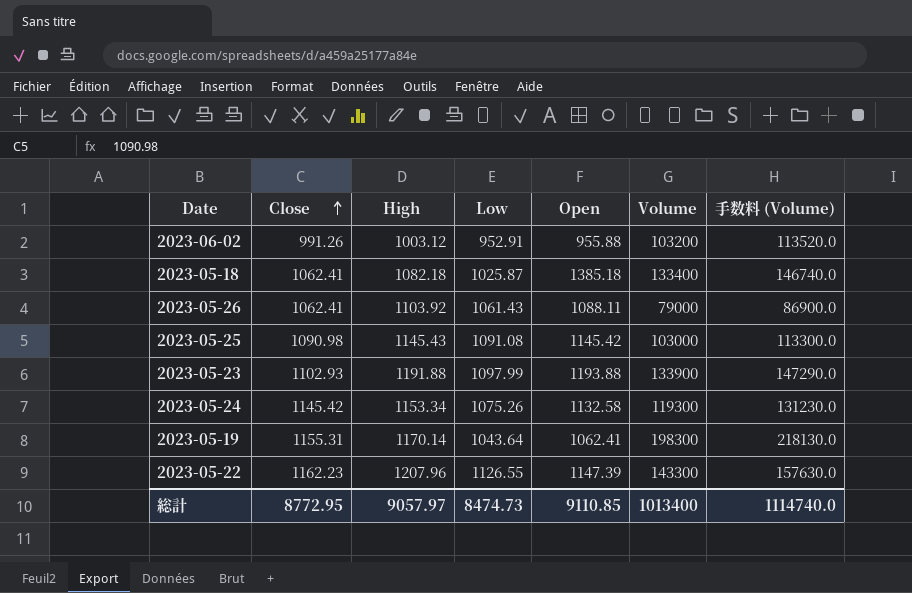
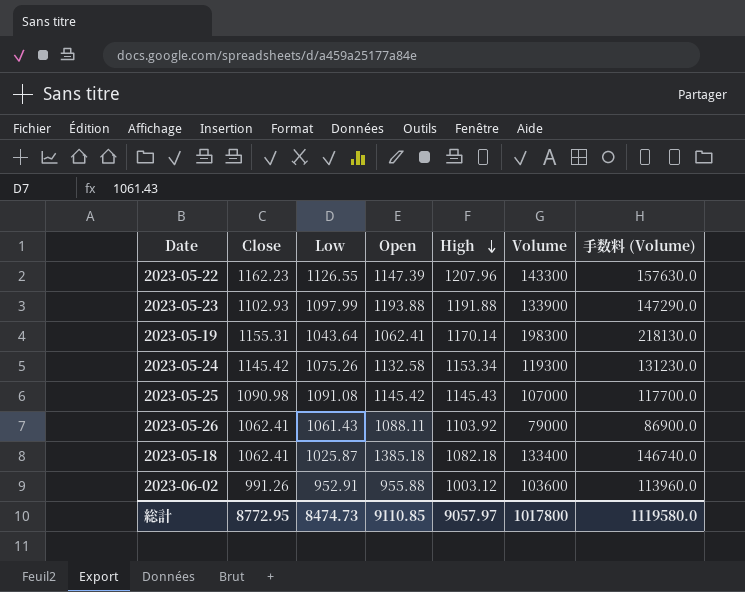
row order: Close ascending -> High descending
column High | position: 3 -> 5
2023-05-25 | Volume: 103000 -> 107000
2023-05-25 | 手数料 (Volume): 113300.0 -> 117700.0
2023-06-02 | Volume: 103200 -> 103600
2023-06-02 | 手数料 (Volume): 113520.0 -> 113960.0
総計 | Volume: 1013400 -> 1017800
総計 | 手数料 (Volume): 1114740.0 -> 1119580.0

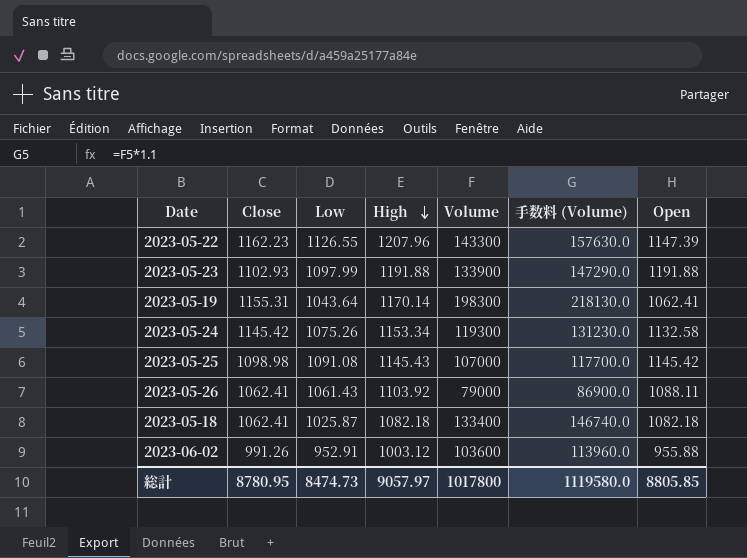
column Open | position: 4 -> 7
2023-05-23 | Open: 1193.88 -> 1191.88
2023-05-25 | Close: 1090.98 -> 1098.98
2023-05-18 | Open: 1385.18 -> 1082.18
総計 | Close: 8772.95 -> 8780.95
総計 | Open: 9110.85 -> 8805.85

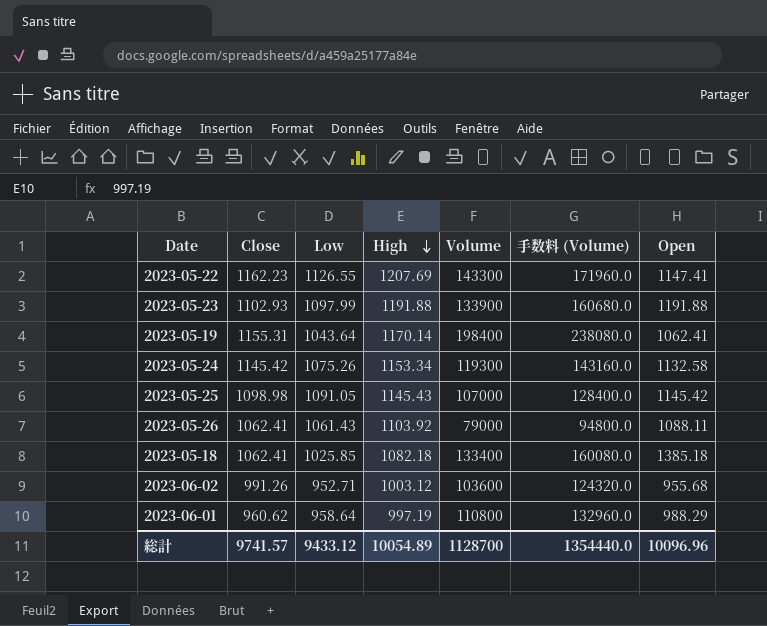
column 手数料 (Volume) | formula: [Volume] * 1.1 -> [Volume] * 1.2
2023-05-22 | High: 1207.96 -> 1207.69
2023-05-22 | Open: 1147.39 -> 1147.41
2023-05-19 | Volume: 198300 -> 198400
2023-05-25 | Low: 1091.08 -> 1091.05
2023-05-18 | Low: 1025.87 -> 1025.85
2023-05-18 | Open: 1082.18 -> 1385.18
2023-06-02 | Low: 952.91 -> 952.71
2023-06-02 | Open: 955.88 -> 955.68
row 2023-06-01: none -> 960.62 | 958.64 | 997.19 | 110800 | 132960.0 | 988.29
総計 | Close: 8780.95 -> 9741.57
総計 | Low: 8474.73 -> 9433.12
総計 | High: 9057.97 -> 10054.89
総計 | Volume: 1017800 -> 1128700
総計 | 手数料 (Volume): 1119580.0 -> 1354440.0
総計 | Open: 8805.85 -> 10096.96

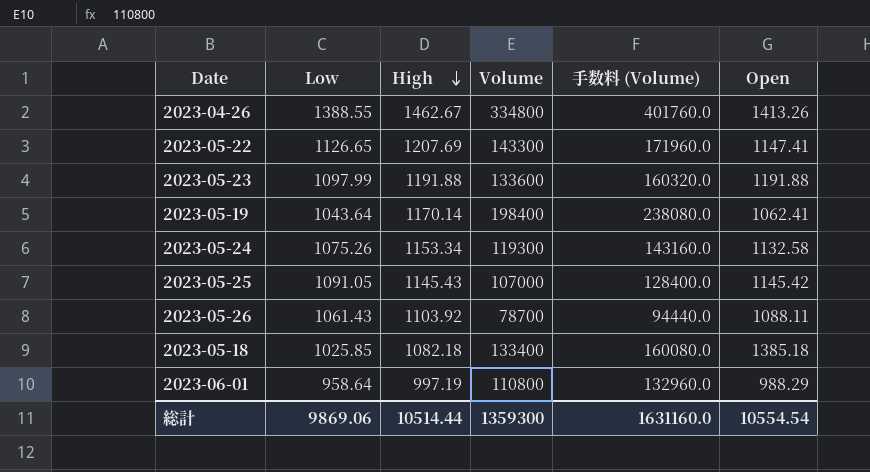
column Close | position: 2 -> none
row 2023-06-02: 991.26 | 952.71 | 1003.12 | 103600 | 124320.0 | 955.68 -> none
row 2023-04-26: none -> 1388.55 | 1462.67 | 334800 | 401760.0 | 1413.26
2023-05-22 | Low: 1126.55 -> 1126.65
2023-05-23 | Volume: 133900 -> 133600
2023-05-23 | 手数料 (Volume): 160680.0 -> 160320.0
2023-05-26 | Volume: 79000 -> 78700
2023-05-26 | 手数料 (Volume): 94800.0 -> 94440.0
総計 | Low: 9433.12 -> 9869.06
総計 | High: 10054.89 -> 10514.44
総計 | Volume: 1128700 -> 1359300
総計 | 手数料 (Volume): 1354440.0 -> 1631160.0
総計 | Open: 10096.96 -> 10554.54

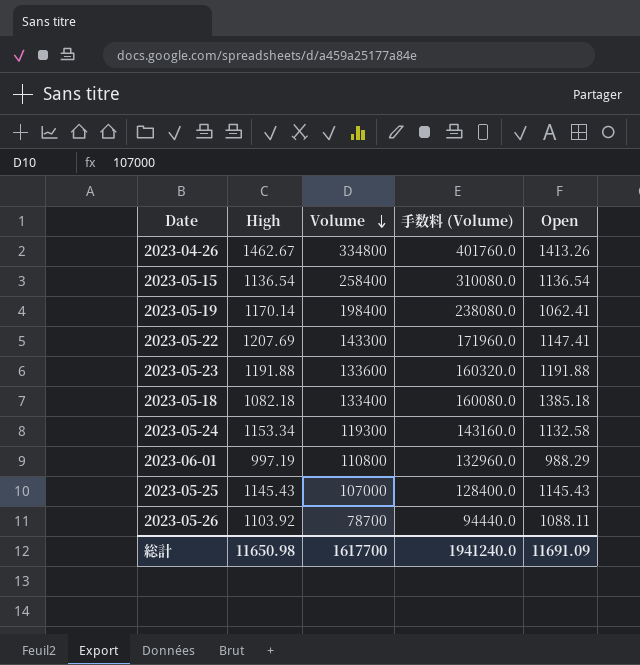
row order: High descending -> Volume descending
column Low | position: 2 -> none
row 2023-05-15: none -> 1136.54 | 258400 | 310080.0 | 1136.54
2023-05-25 | Open: 1145.42 -> 1145.43
総計 | High: 10514.44 -> 11650.98
総計 | Volume: 1359300 -> 1617700
総計 | 手数料 (Volume): 1631160.0 -> 1941240.0
総計 | Open: 10554.54 -> 11691.09

